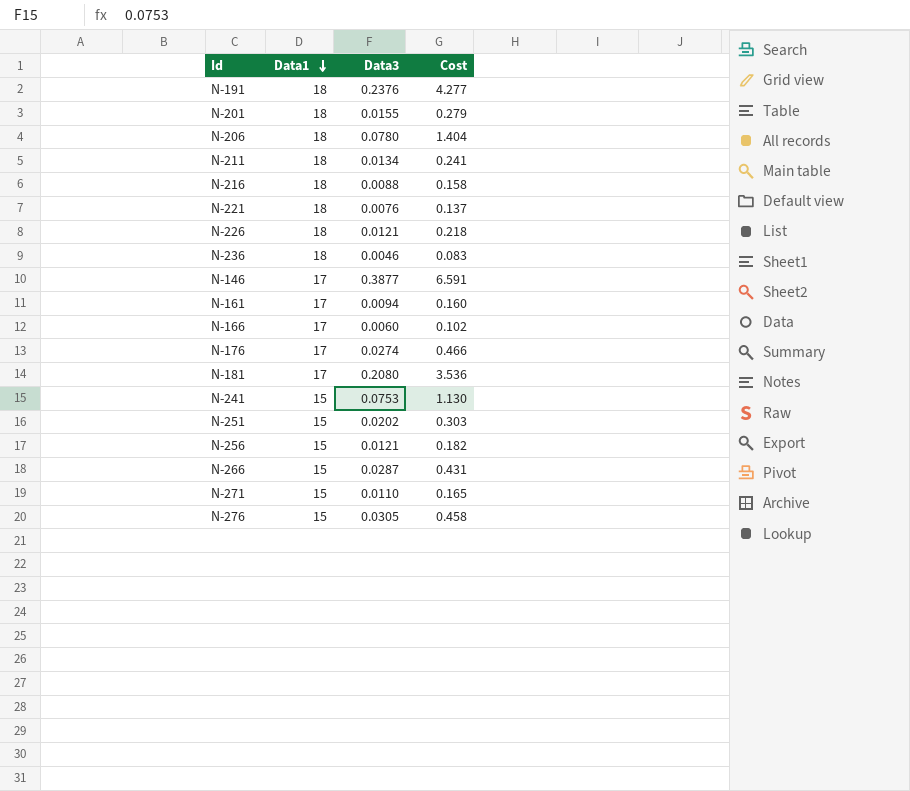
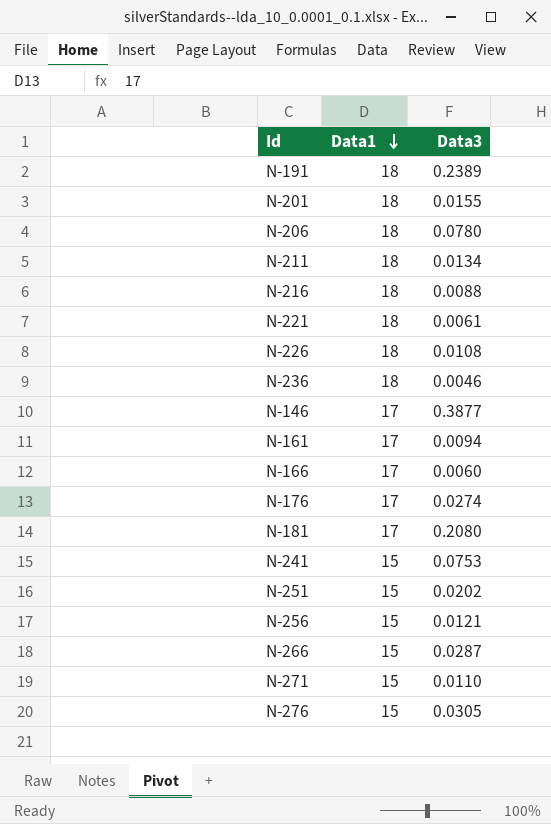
column Cost | formula: [Data1] * [Data3] -> none
N-191 | Data3: 0.2376 -> 0.2389
N-221 | Data3: 0.0076 -> 0.0061
N-226 | Data3: 0.0121 -> 0.0108

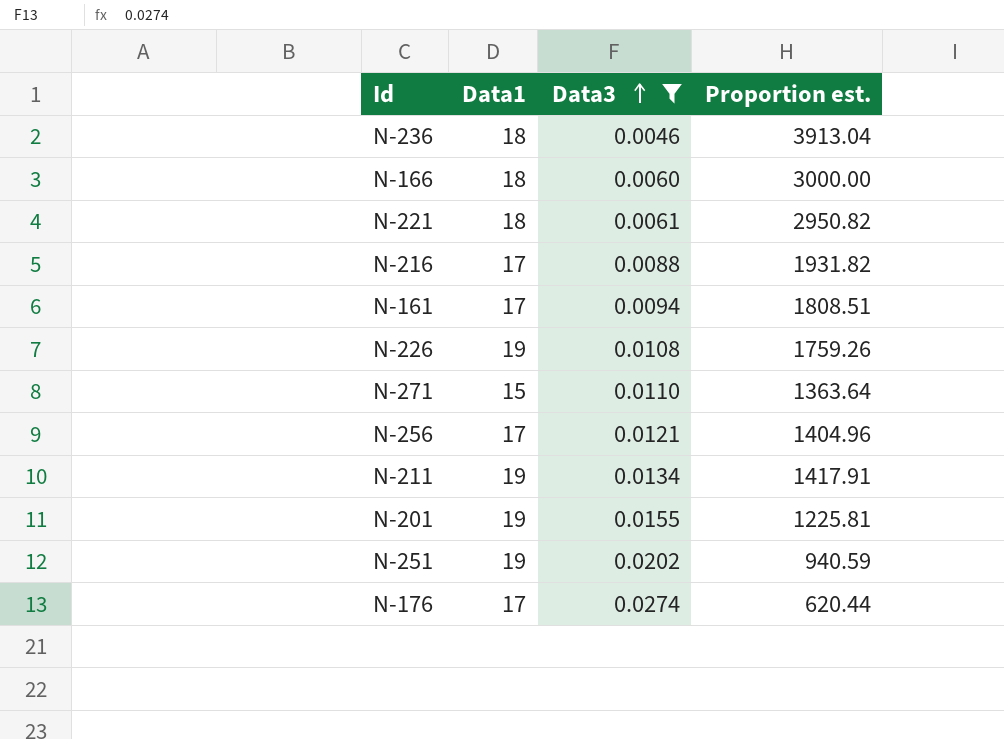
filter: none -> Data3 <= 0.0274
row order: Data1 descending -> Data3 ascending
column Proportion est. | formula: none -> [Data1] / [Data3]
N-166 | Data1: 17 -> 18
N-216 | Data1: 18 -> 17
N-226 | Data1: 18 -> 19
N-256 | Data1: 15 -> 17
N-211 | Data1: 18 -> 19
N-201 | Data1: 18 -> 19
N-251 | Data1: 15 -> 19

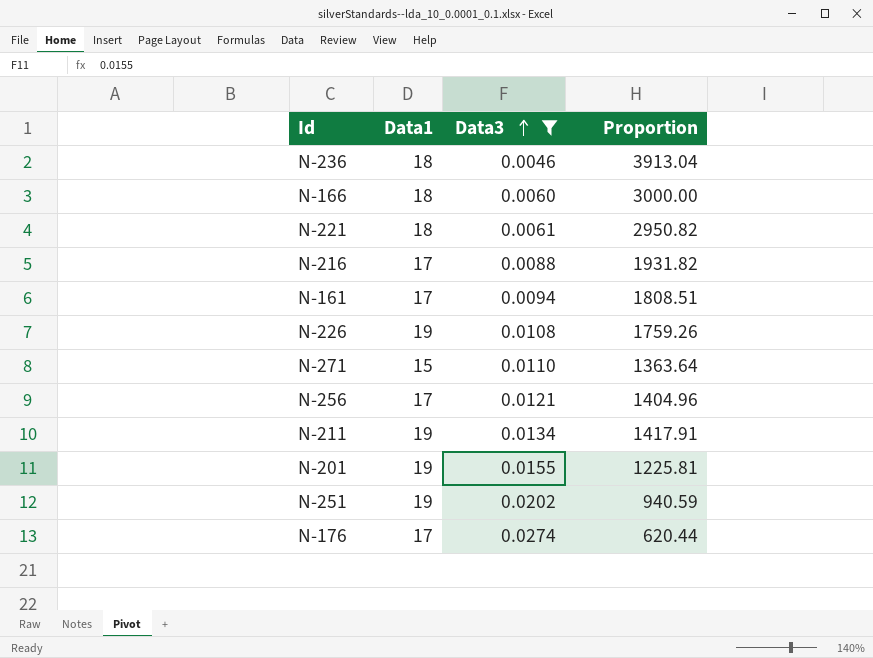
column name: Proportion est. -> Proportion

